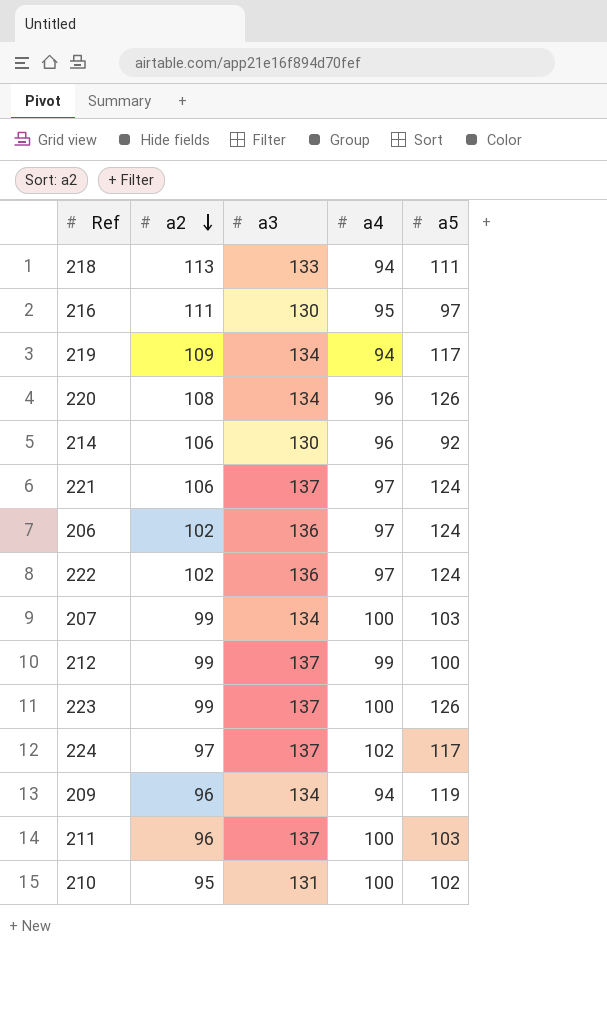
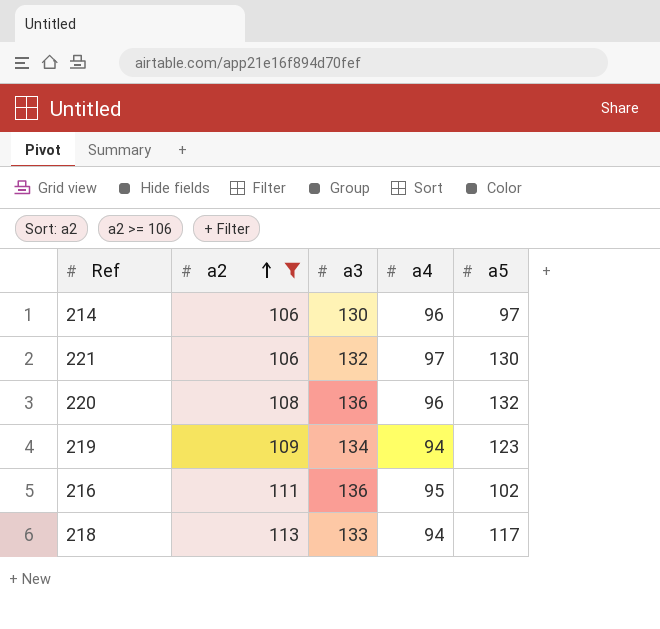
filter: none -> a2 >= 106
row order: a2 descending -> a2 ascending
214 | a5: 92 -> 97
221 | a3: 137 -> 132
221 | a5: 124 -> 130
220 | a3: 134 -> 136
220 | a5: 126 -> 132
219 | a5: 117 -> 123
216 | a3: 130 -> 136
216 | a5: 97 -> 102
218 | a5: 111 -> 117

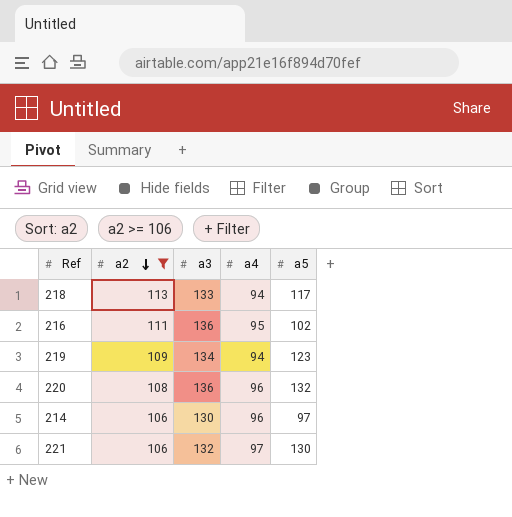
row order: a2 ascending -> a2 descending

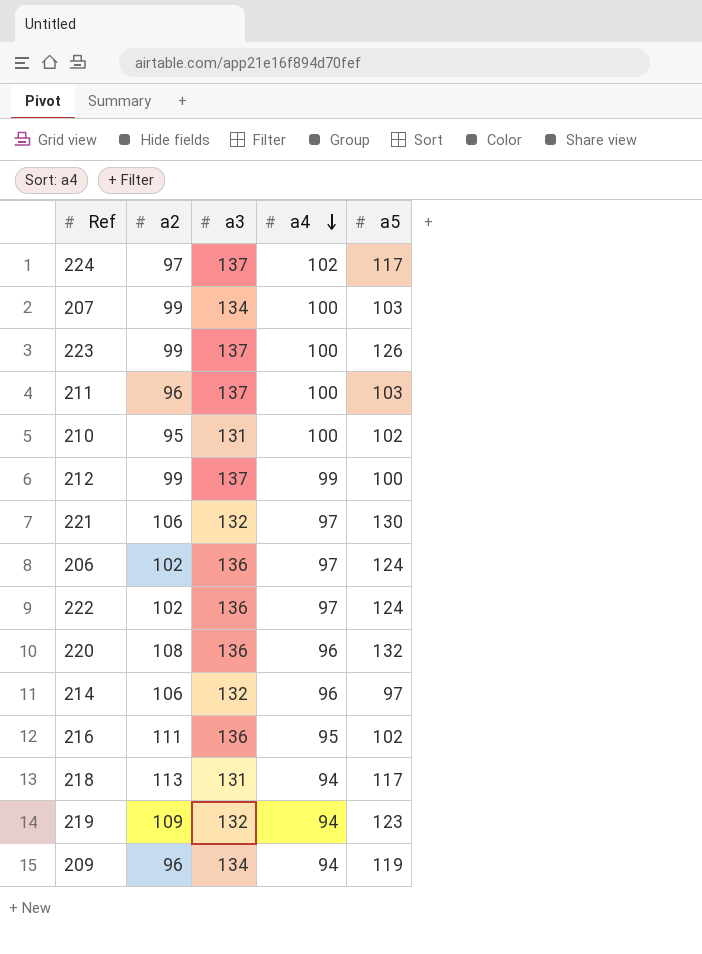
filter: a2 >= 106 -> none
row order: a2 descending -> a4 descending
214 | a3: 130 -> 132
218 | a3: 133 -> 131
219 | a3: 134 -> 132

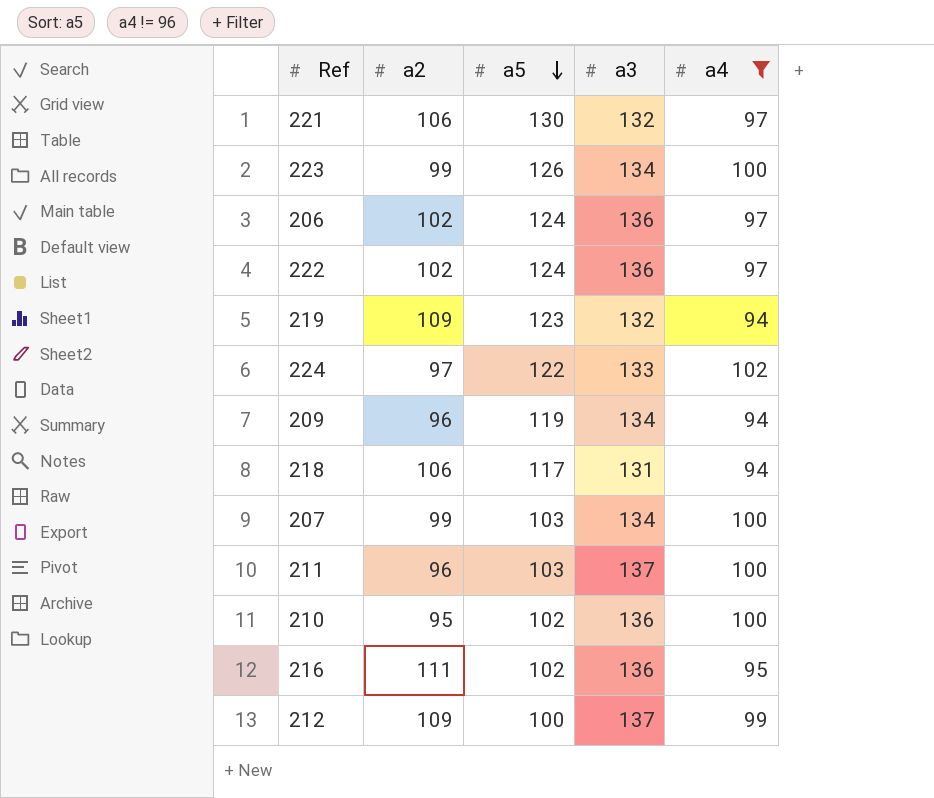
filter: none -> a4 != 96
row order: a4 descending -> a5 descending
column a5 | position: 5 -> 3
223 | a3: 137 -> 134
224 | a5: 117 -> 122
224 | a3: 137 -> 133
218 | a2: 113 -> 106
210 | a3: 131 -> 136
212 | a2: 99 -> 109

